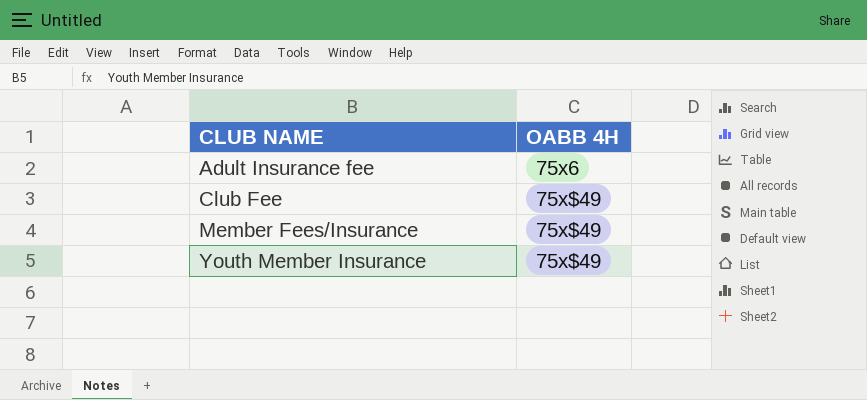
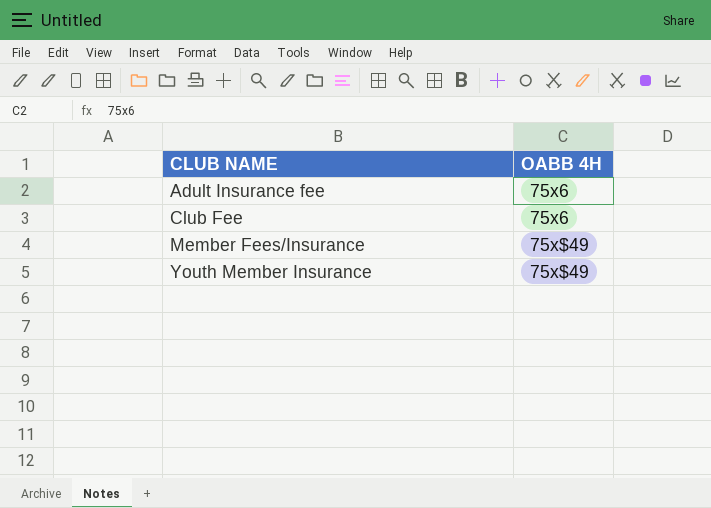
Club Fee | OABB 4H: 75x$49 -> 75x6

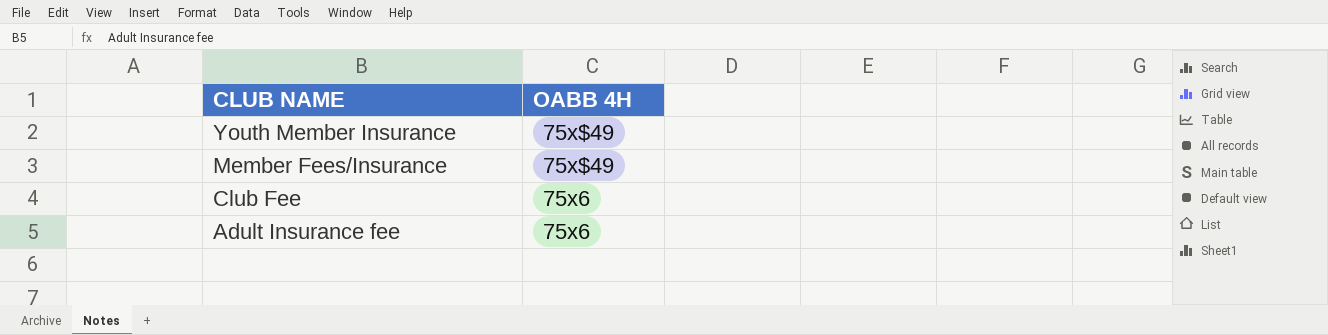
row order: CLUB NAME ascending -> CLUB NAME descending

